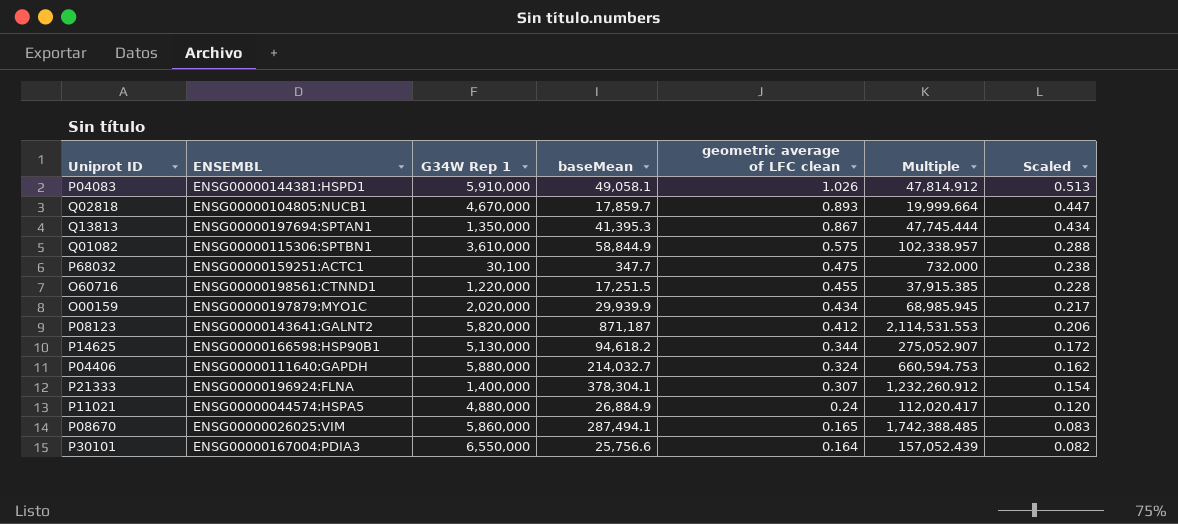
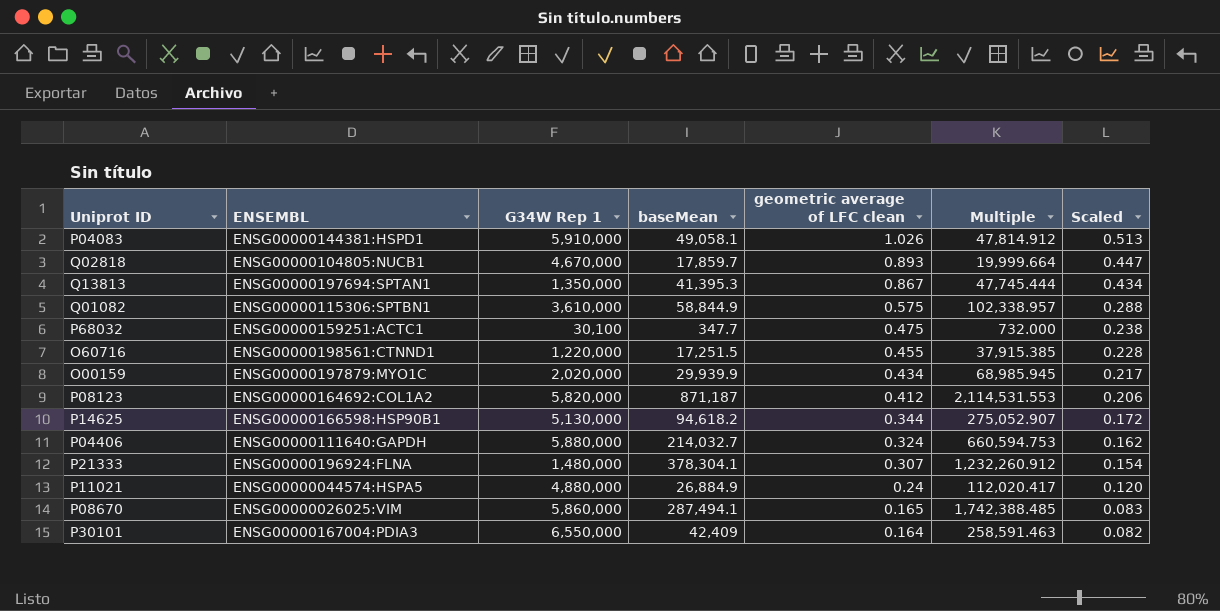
P08123 | ENSEMBL: ENSG00000143641:GALNT2 -> ENSG00000164692:COL1A2
P21333 | G34W Rep 1: 1,400,000 -> 1,480,000
P30101 | baseMean: 25,756.6 -> 42,409
P30101 | Multiple: 157,052.439 -> 258,591.463

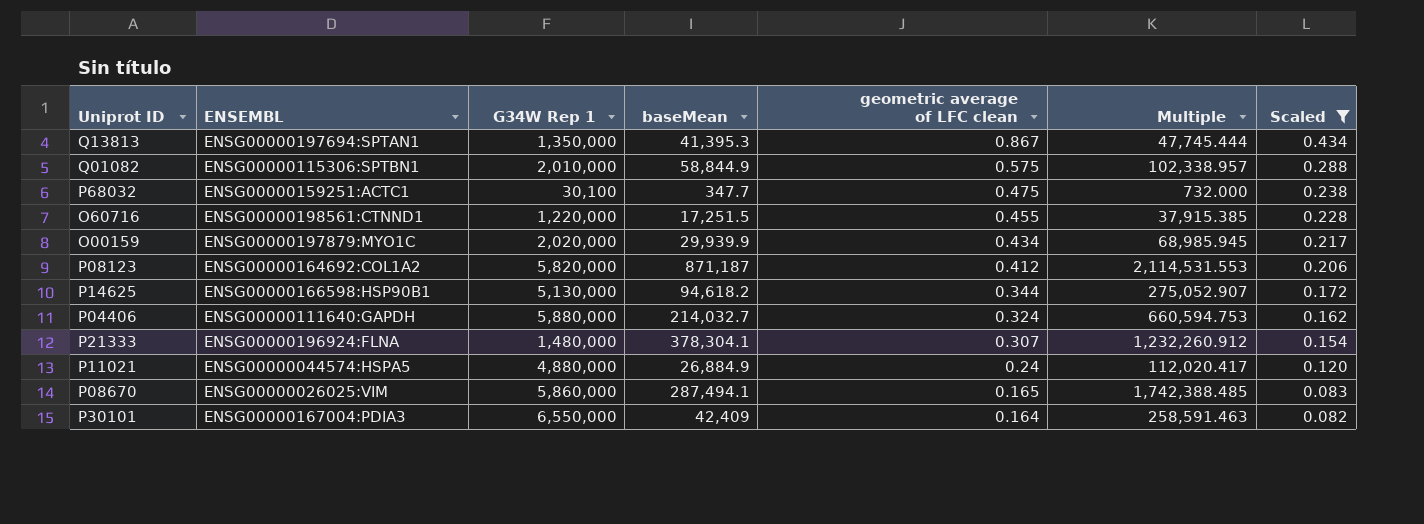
filter: none -> Scaled <= 0.434
Q01082 | G34W Rep 1: 3,610,000 -> 2,010,000

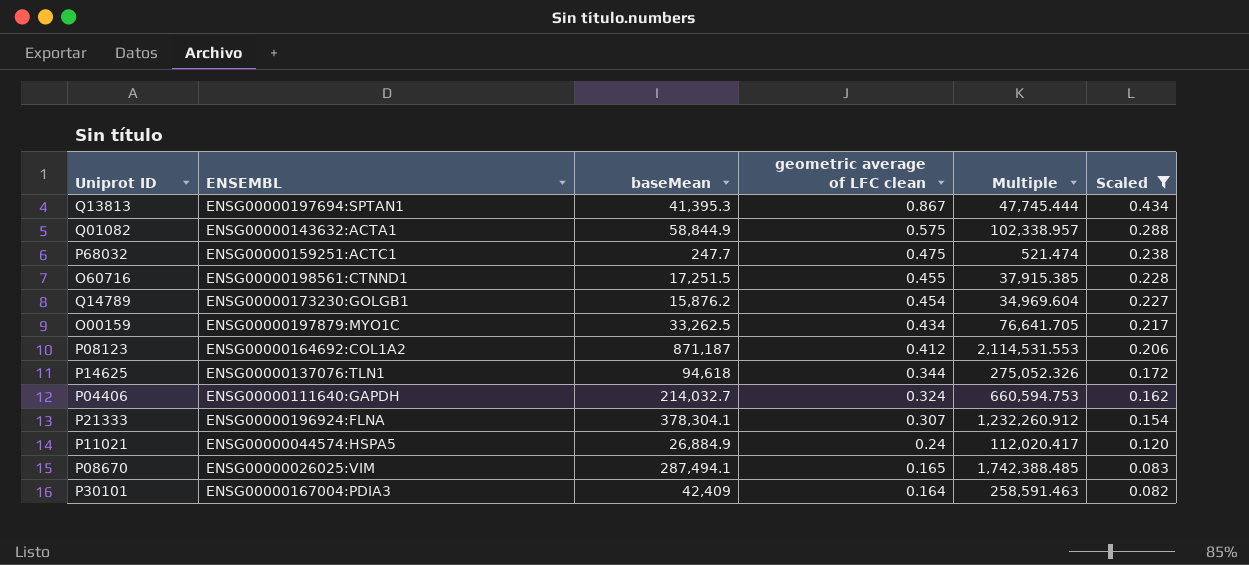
column G34W Rep 1 | position: 3 -> none
Q01082 | ENSEMBL: ENSG00000115306:SPTBN1 -> ENSG00000143632:ACTA1
P68032 | baseMean: 347.7 -> 247.7
P68032 | Multiple: 732.000 -> 521.474
row Q14789: none -> ENSG00000173230:GOLGB1 | 15,876.2 | 0.454 | 34,969.604 | 0.227
O00159 | baseMean: 29,939.9 -> 33,262.5
O00159 | Multiple: 68,985.945 -> 76,641.705
P14625 | ENSEMBL: ENSG00000166598:HSP90B1 -> ENSG00000137076:TLN1
P14625 | baseMean: 94,618.2 -> 94,618
P14625 | Multiple: 275,052.907 -> 275,052.326

